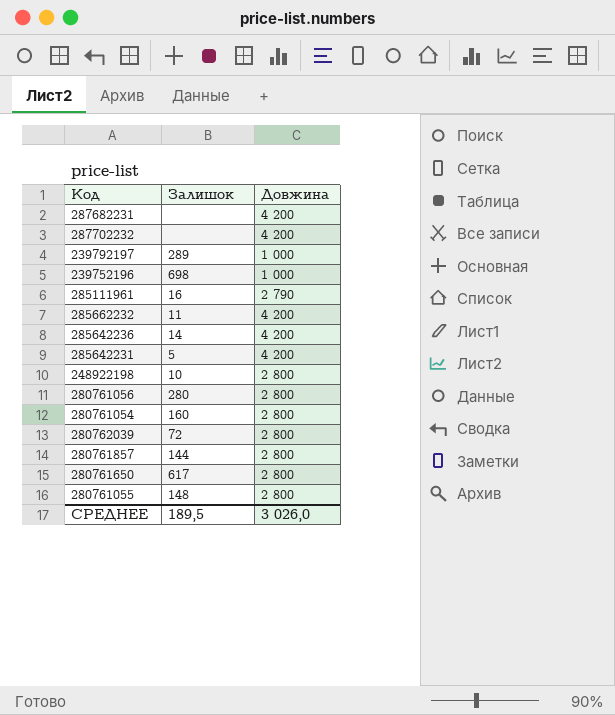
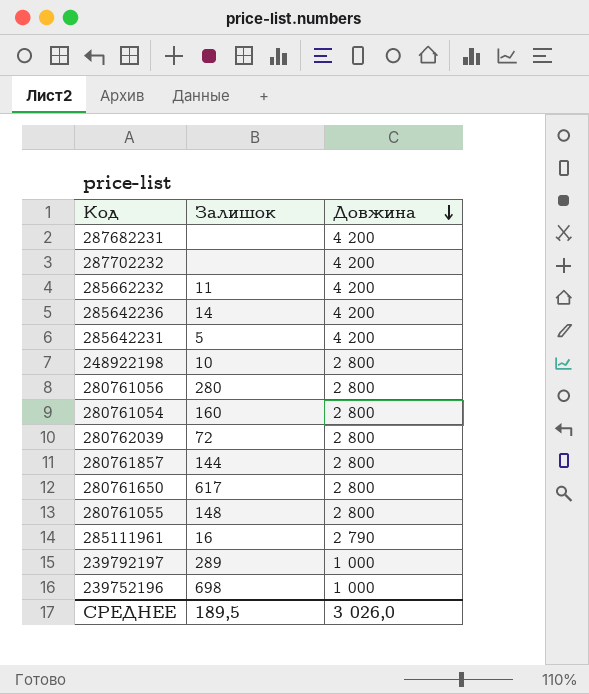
row order: none -> Довжина descending

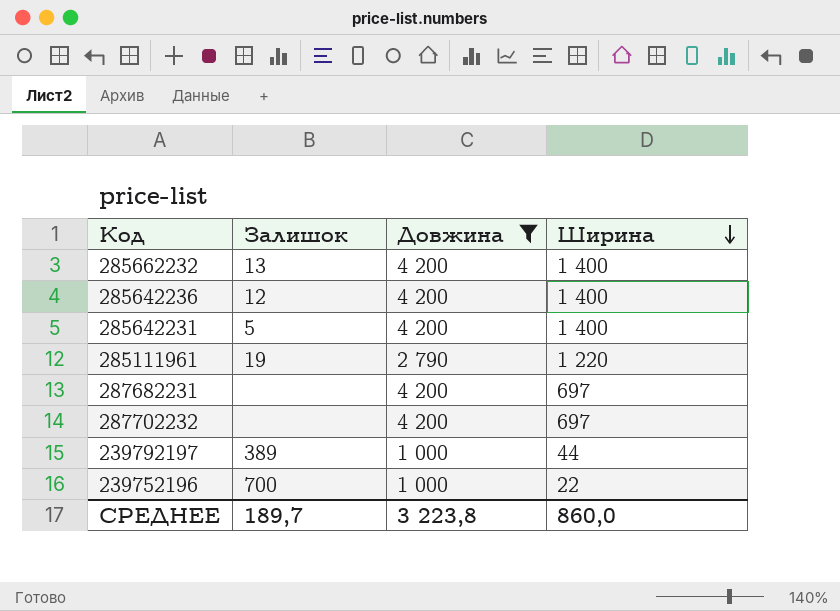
filter: none -> Довжина != 2 800
row order: Довжина descending -> Ширина descending
column Ширина | position: none -> 4
285662232 | Залишок: 11 -> 13
285642236 | Залишок: 14 -> 12
285111961 | Залишок: 16 -> 19
239792197 | Залишок: 289 -> 389
239752196 | Залишок: 698 -> 700
СРЕДНЕЕ | Залишок: 189,5 -> 189,7
СРЕДНЕЕ | Довжина: 3 026,0 -> 3 223,8

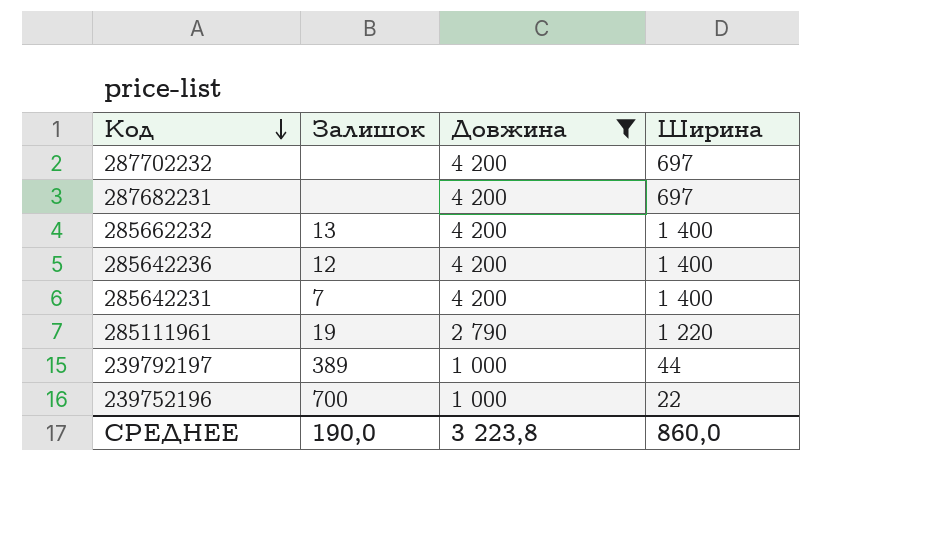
row order: Ширина descending -> Код descending
285642231 | Залишок: 5 -> 7
СРЕДНЕЕ | Залишок: 189,7 -> 190,0

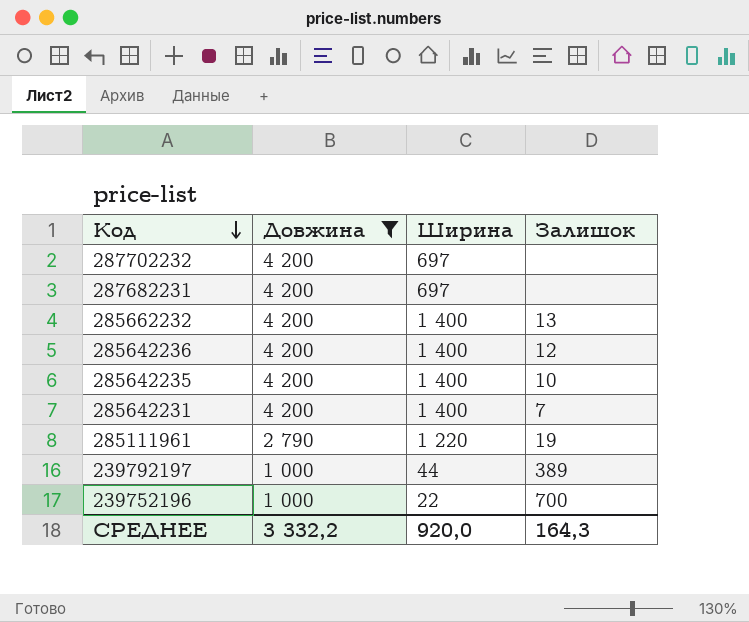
column Залишок | position: 2 -> 4
row 285642235: none -> 4 200 | 1 400 | 10
СРЕДНЕЕ | Довжина: 3 223,8 -> 3 332,2
СРЕДНЕЕ | Ширина: 860,0 -> 920,0
СРЕДНЕЕ | Залишок: 190,0 -> 164,3

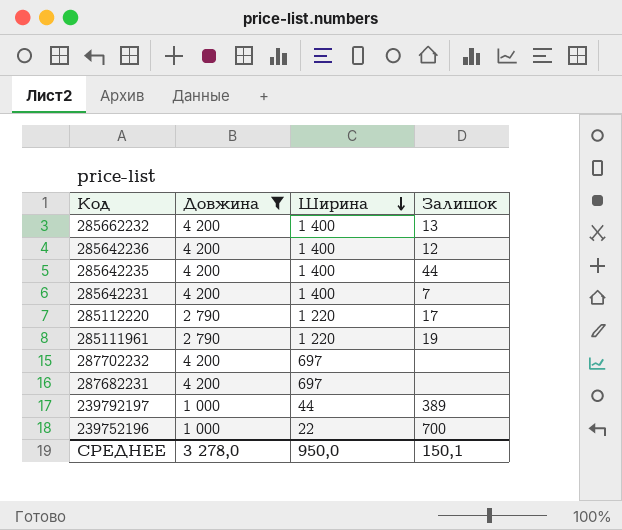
row order: Код descending -> Ширина descending
285642235 | Залишок: 10 -> 44
row 285112220: none -> 2 790 | 1 220 | 17
СРЕДНЕЕ | Довжина: 3 332,2 -> 3 278,0
СРЕДНЕЕ | Ширина: 920,0 -> 950,0
СРЕДНЕЕ | Залишок: 164,3 -> 150,1

